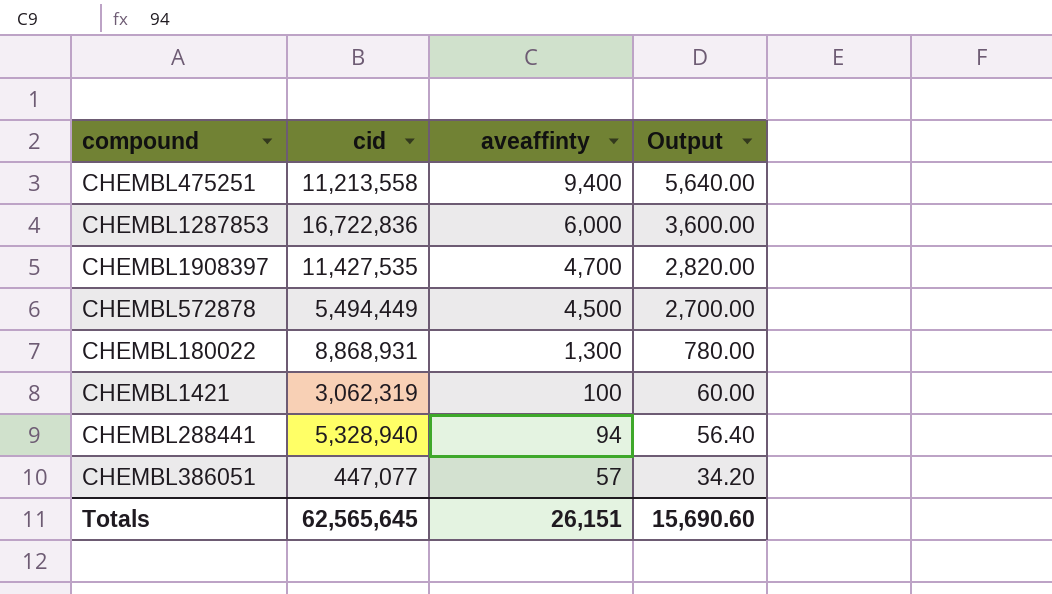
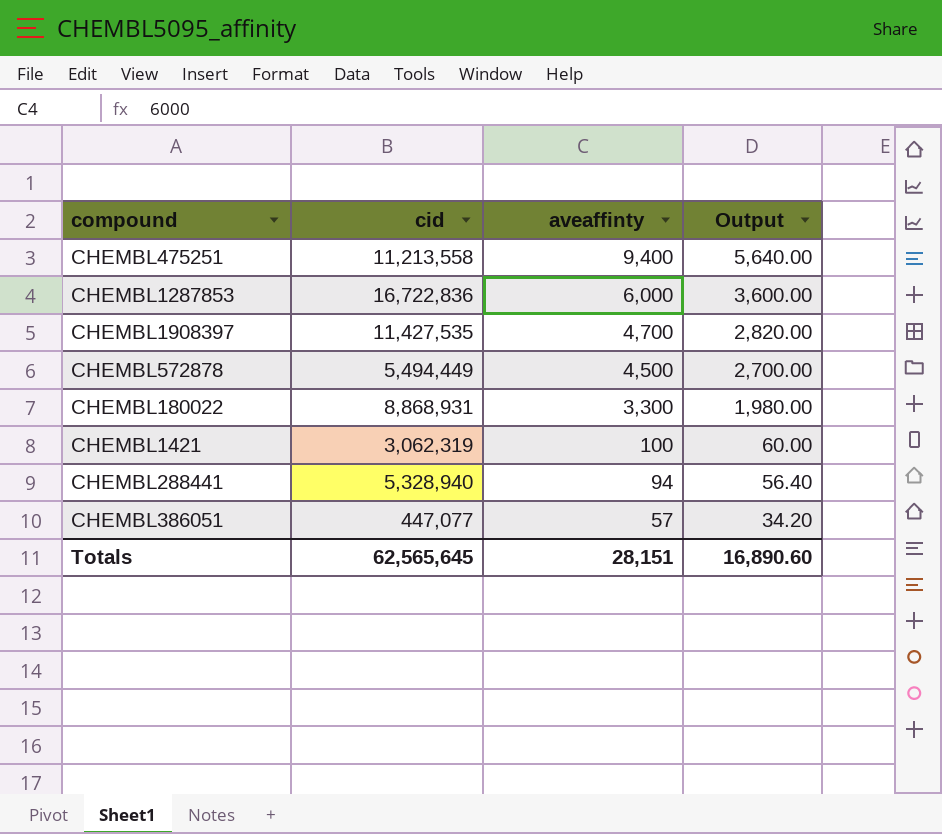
CHEMBL180022 | aveaffinty: 1,300 -> 3,300
CHEMBL180022 | Output: 780.00 -> 1,980.00
Totals | aveaffinty: 26,151 -> 28,151
Totals | Output: 15,690.60 -> 16,890.60

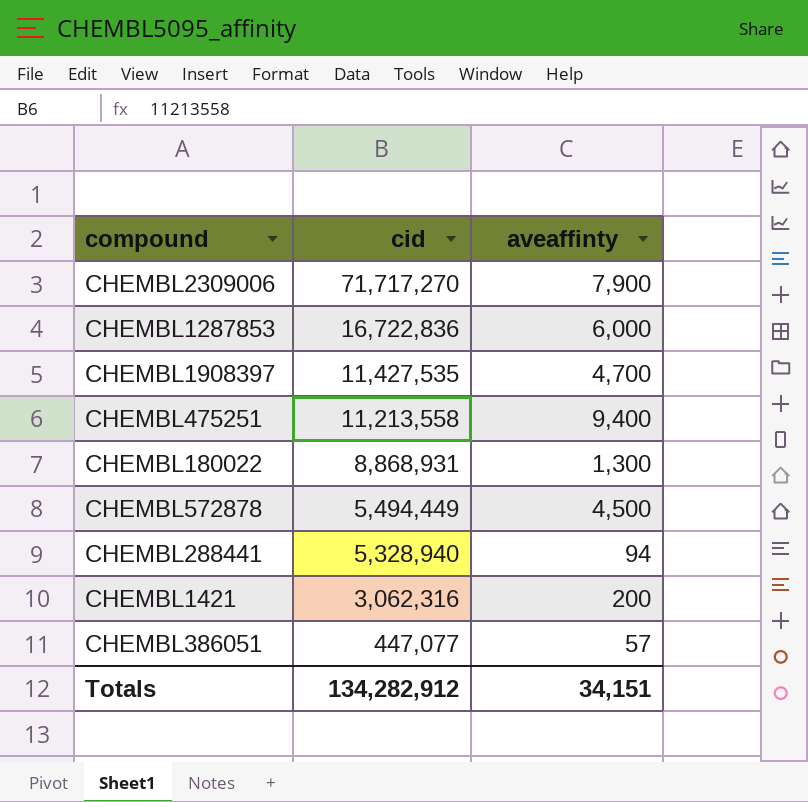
row order: aveaffinty descending -> cid descending
column Output | formula: [aveaffinty] * 0.6 -> none
row CHEMBL2309006: none -> 71,717,270 | 7,900
CHEMBL180022 | aveaffinty: 3,300 -> 1,300
CHEMBL1421 | cid: 3,062,319 -> 3,062,316
CHEMBL1421 | aveaffinty: 100 -> 200
Totals | cid: 62,565,645 -> 134,282,912
Totals | aveaffinty: 28,151 -> 34,151

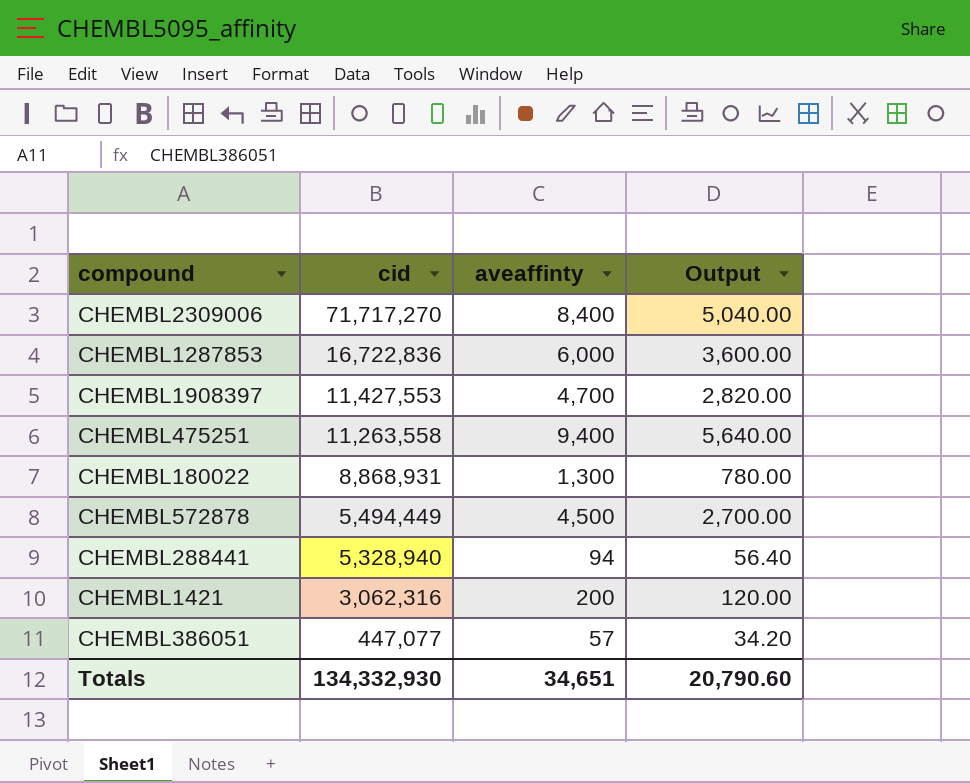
column Output | formula: none -> [aveaffinty] * 0.6
CHEMBL2309006 | aveaffinty: 7,900 -> 8,400
CHEMBL1908397 | cid: 11,427,535 -> 11,427,553
CHEMBL475251 | cid: 11,213,558 -> 11,263,558
Totals | cid: 134,282,912 -> 134,332,930
Totals | aveaffinty: 34,151 -> 34,651

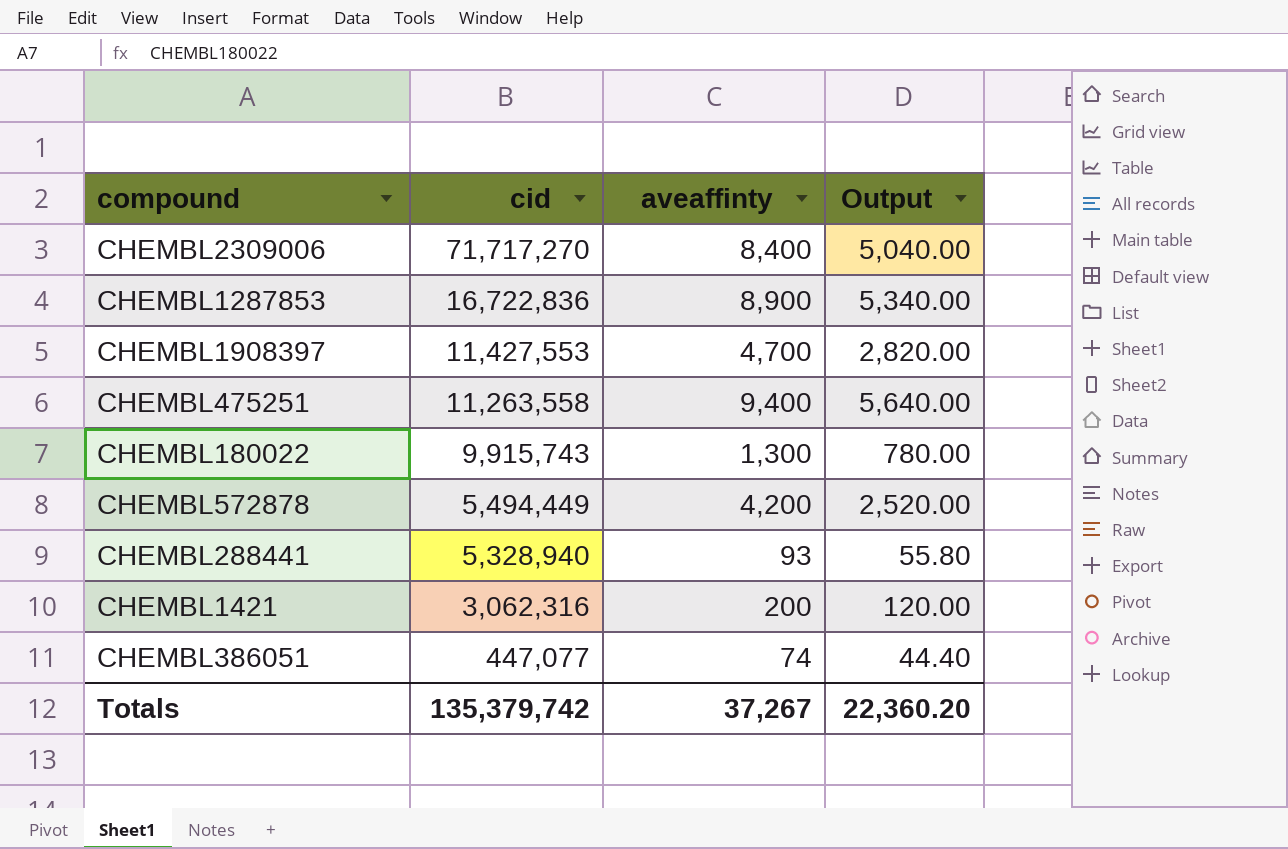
CHEMBL1287853 | aveaffinty: 6,000 -> 8,900
CHEMBL1287853 | Output: 3,600.00 -> 5,340.00
CHEMBL180022 | cid: 8,868,931 -> 9,915,743
CHEMBL572878 | aveaffinty: 4,500 -> 4,200
CHEMBL572878 | Output: 2,700.00 -> 2,520.00
CHEMBL288441 | aveaffinty: 94 -> 93
CHEMBL288441 | Output: 56.40 -> 55.80
CHEMBL386051 | aveaffinty: 57 -> 74
CHEMBL386051 | Output: 34.20 -> 44.40
Totals | cid: 134,332,930 -> 135,379,742
Totals | aveaffinty: 34,651 -> 37,267
Totals | Output: 20,790.60 -> 22,360.20

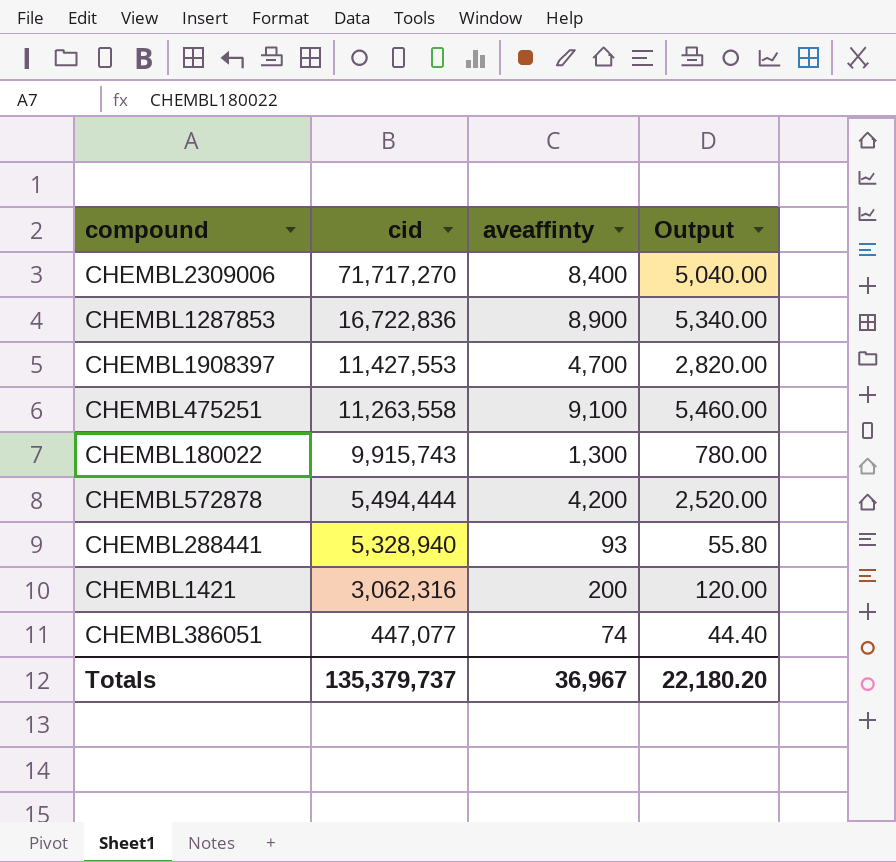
CHEMBL475251 | aveaffinty: 9,400 -> 9,100
CHEMBL475251 | Output: 5,640.00 -> 5,460.00
CHEMBL572878 | cid: 5,494,449 -> 5,494,444
Totals | cid: 135,379,742 -> 135,379,737
Totals | aveaffinty: 37,267 -> 36,967
Totals | Output: 22,360.20 -> 22,180.20

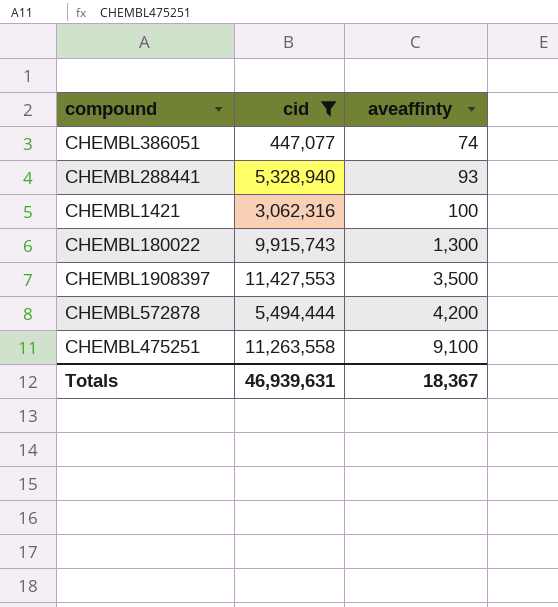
filter: none -> cid <= 11,427,553
row order: cid descending -> aveaffinty ascending
column Output | formula: [aveaffinty] * 0.6 -> none
CHEMBL1421 | aveaffinty: 200 -> 100
CHEMBL1908397 | aveaffinty: 4,700 -> 3,500
Totals | cid: 135,379,737 -> 46,939,631
Totals | aveaffinty: 36,967 -> 18,367

